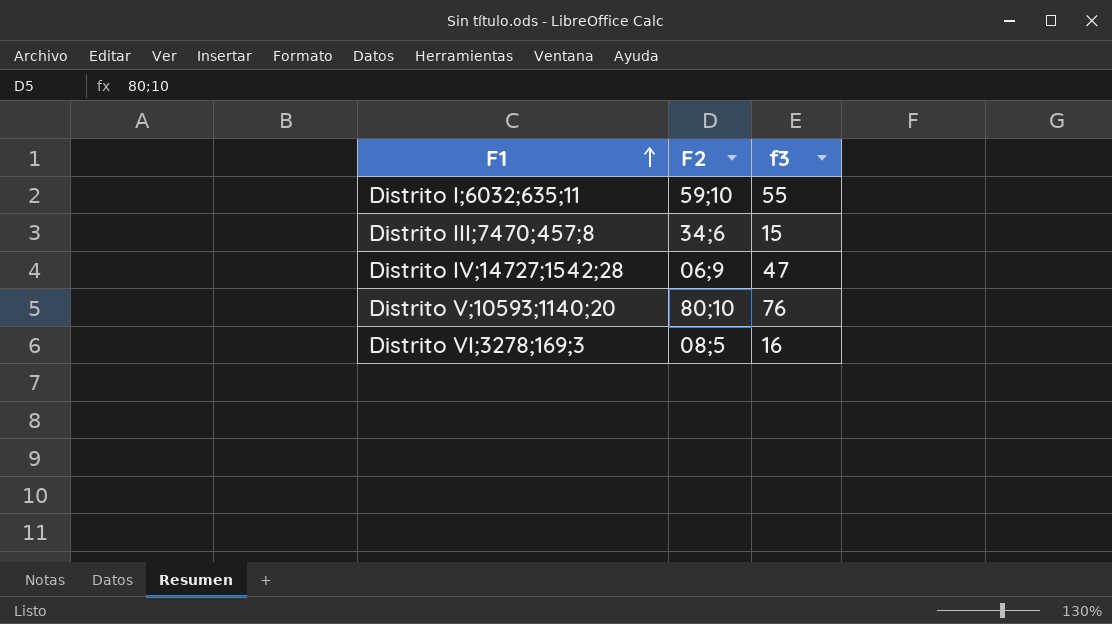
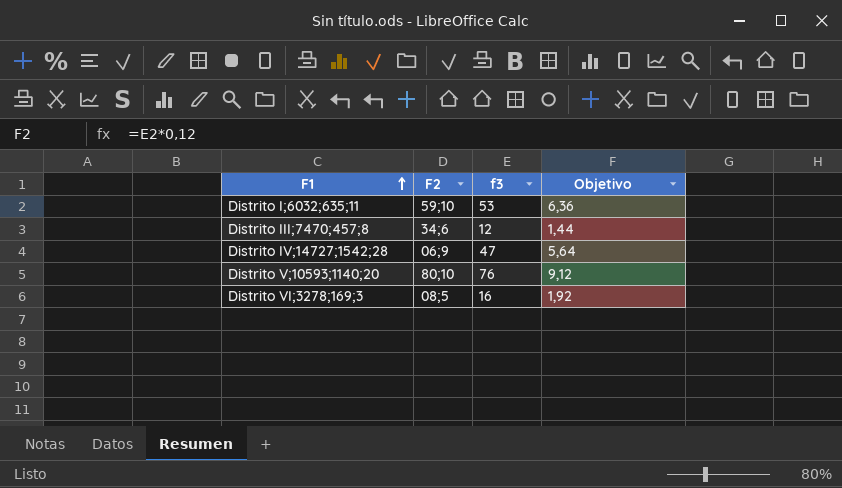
column Objetivo | formula: none -> [f3] * 0,12
Distrito I;6032;635;11 | f3: 55 -> 53
Distrito III;7470;457;8 | f3: 15 -> 12

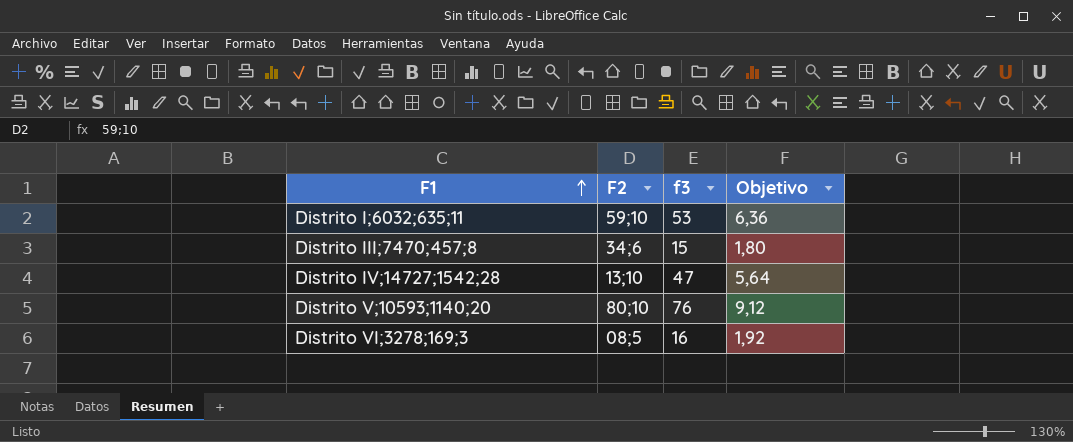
Distrito III;7470;457;8 | f3: 12 -> 15
Distrito III;7470;457;8 | Objetivo: 1,44 -> 1,80
Distrito IV;14727;1542;28 | F2: 06;9 -> 13;10

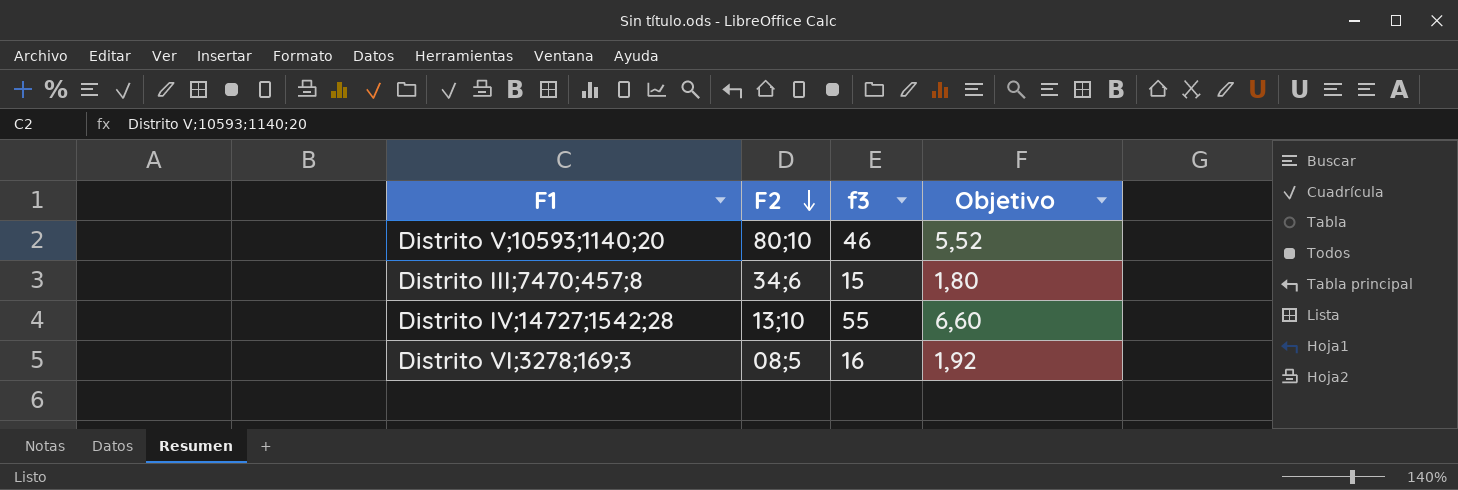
row order: F1 ascending -> F2 descending
row Distrito I;6032;635;11: 59;10 | 53 | 6,36 -> none
Distrito V;10593;1140;20 | f3: 76 -> 46
Distrito V;10593;1140;20 | Objetivo: 9,12 -> 5,52
Distrito IV;14727;1542;28 | f3: 47 -> 55
Distrito IV;14727;1542;28 | Objetivo: 5,64 -> 6,60

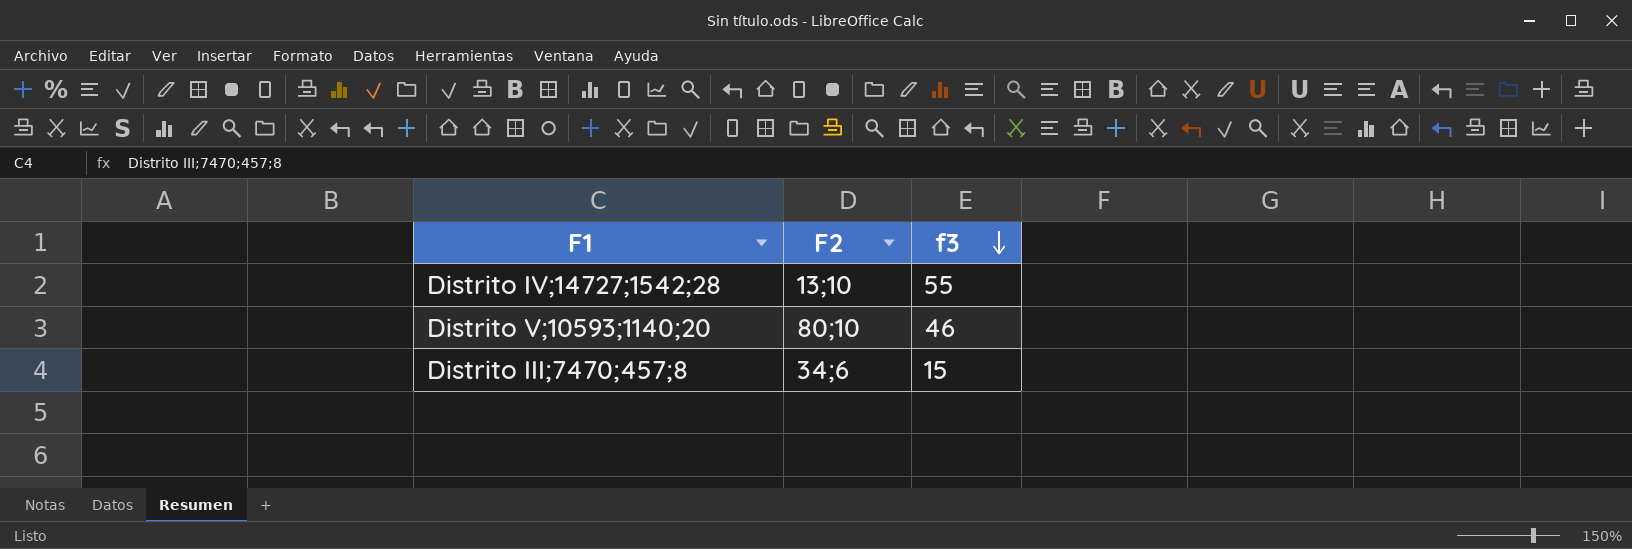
row order: F2 descending -> f3 descending
column Objetivo | formula: [f3] * 0,12 -> none
row Distrito VI;3278;169;3: 08;5 | 16 | 1,92 -> none

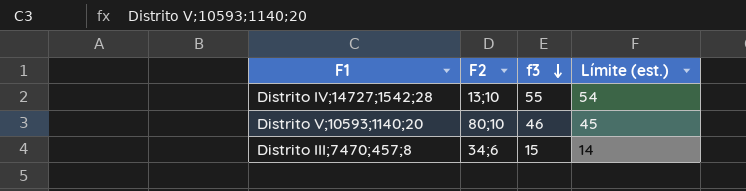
column Límite (est.) | formula: none -> [f3] - 1

